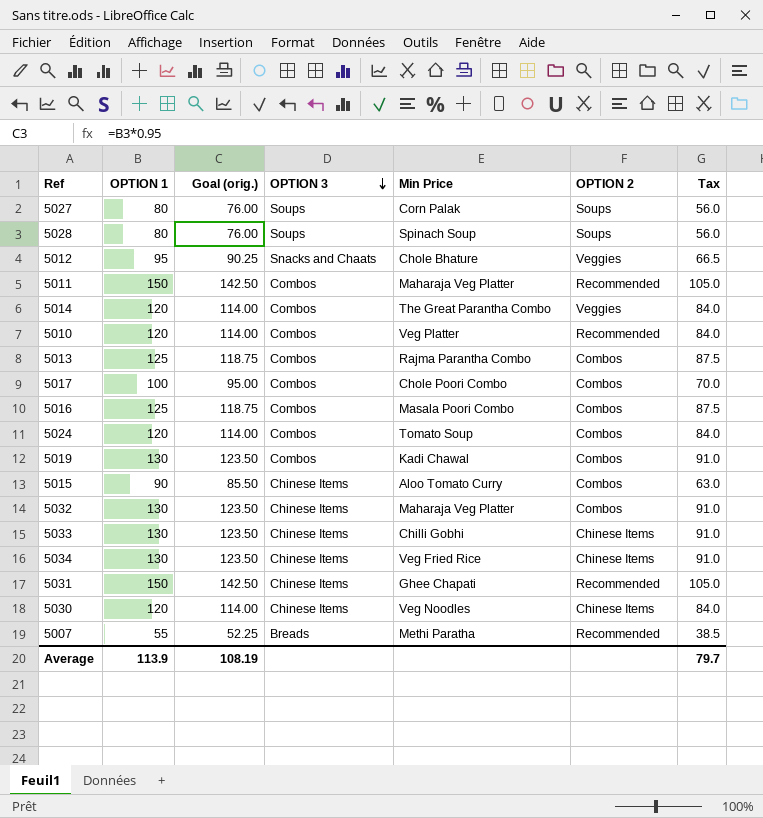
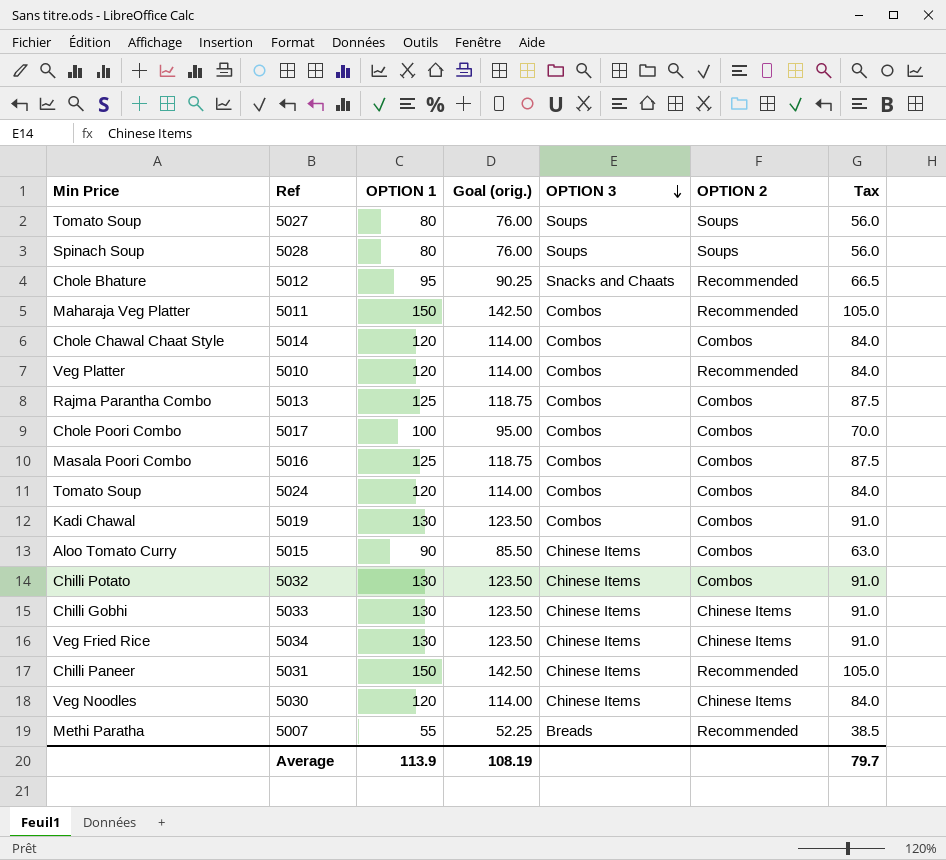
column Min Price | position: 5 -> 1
5027 | Min Price: Corn Palak -> Tomato Soup
5012 | OPTION 2: Veggies -> Recommended
5014 | Min Price: The Great Parantha Combo -> Chole Chawal Chaat Style
5014 | OPTION 2: Veggies -> Combos
5032 | Min Price: Maharaja Veg Platter -> Chilli Potato
5031 | Min Price: Ghee Chapati -> Chilli Paneer

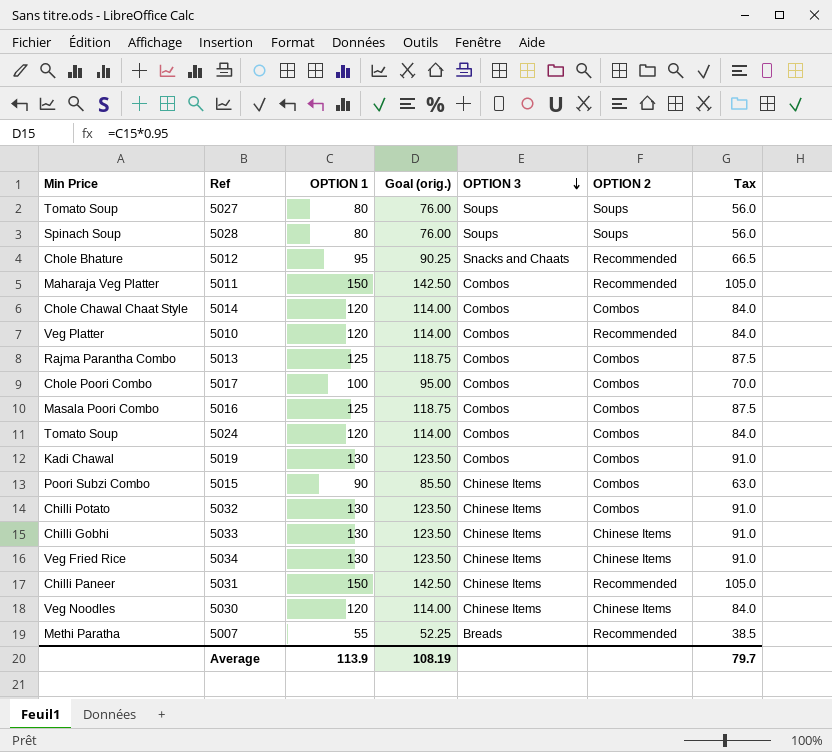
5015 | Min Price: Aloo Tomato Curry -> Poori Subzi Combo

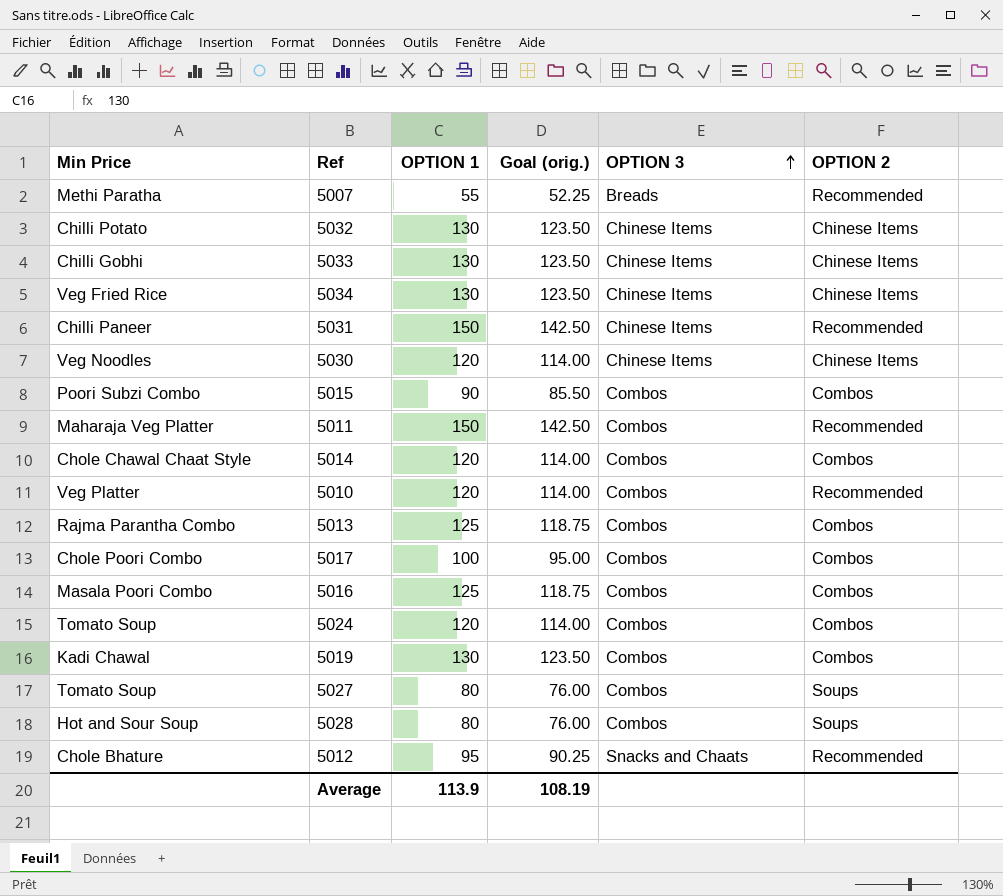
row order: OPTION 3 descending -> OPTION 3 ascending
column Tax | formula: [OPTION 1] * 0.7 -> none
5032 | OPTION 2: Combos -> Chinese Items
5015 | OPTION 3: Chinese Items -> Combos
5027 | OPTION 3: Soups -> Combos
5028 | Min Price: Spinach Soup -> Hot and Sour Soup
5028 | OPTION 3: Soups -> Combos

